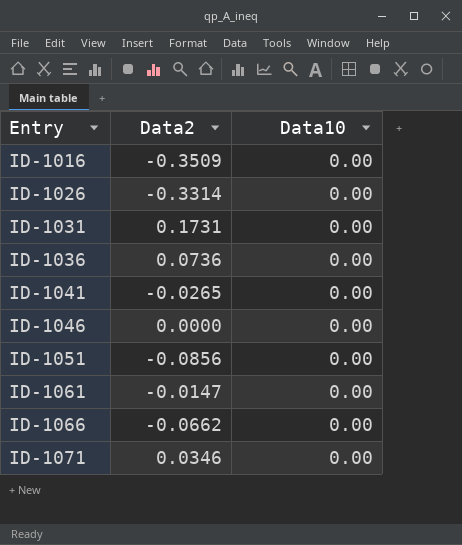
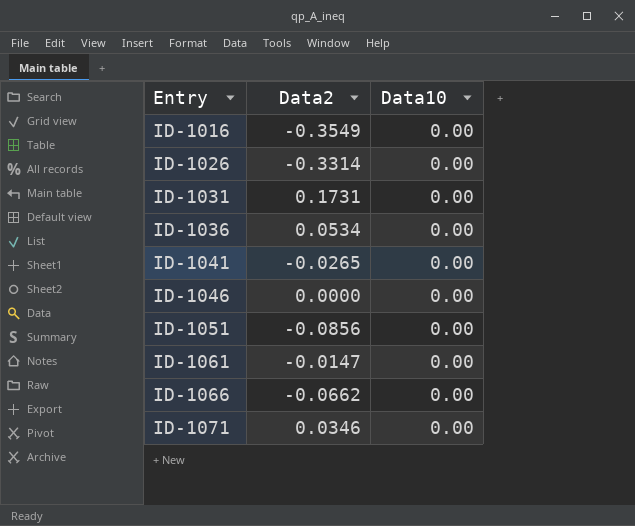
ID-1016 | Data2: -0.3509 -> -0.3549
ID-1036 | Data2: 0.0736 -> 0.0534

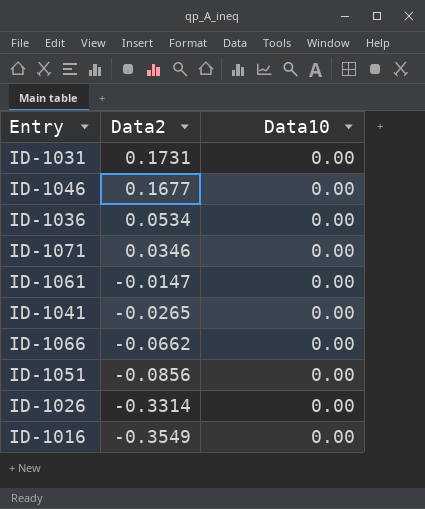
row order: Entry ascending -> Data2 descending
ID-1046 | Data2: 0.0000 -> 0.1677

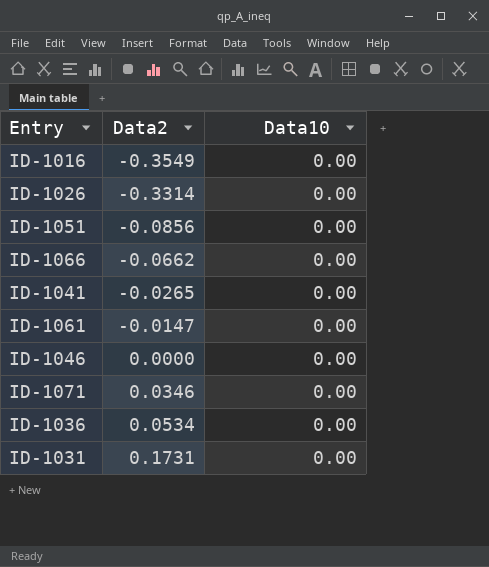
row order: Data2 descending -> Data2 ascending
ID-1046 | Data2: 0.1677 -> 0.0000

